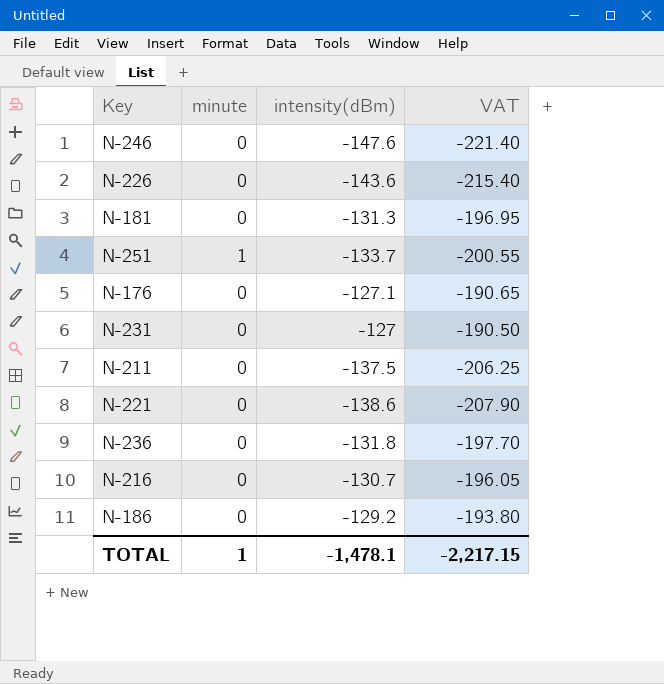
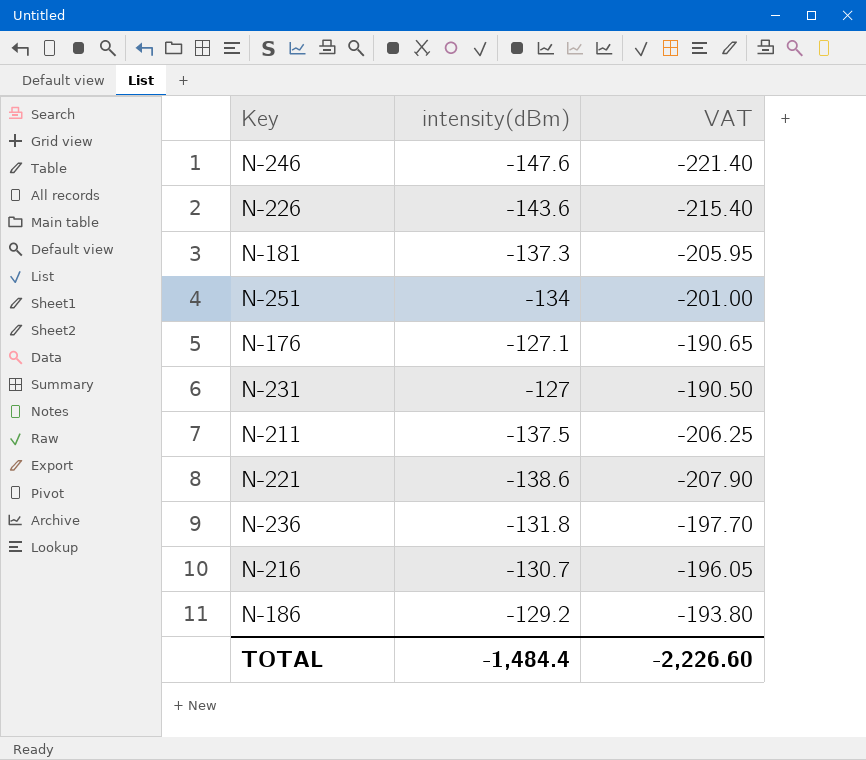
column minute | position: 2 -> none
N-181 | intensity(dBm): -131.3 -> -137.3
N-181 | VAT: -196.95 -> -205.95
N-251 | intensity(dBm): -133.7 -> -134
N-251 | VAT: -200.55 -> -201.00
TOTAL | intensity(dBm): -1,478.1 -> -1,484.4
TOTAL | VAT: -2,217.15 -> -2,226.60

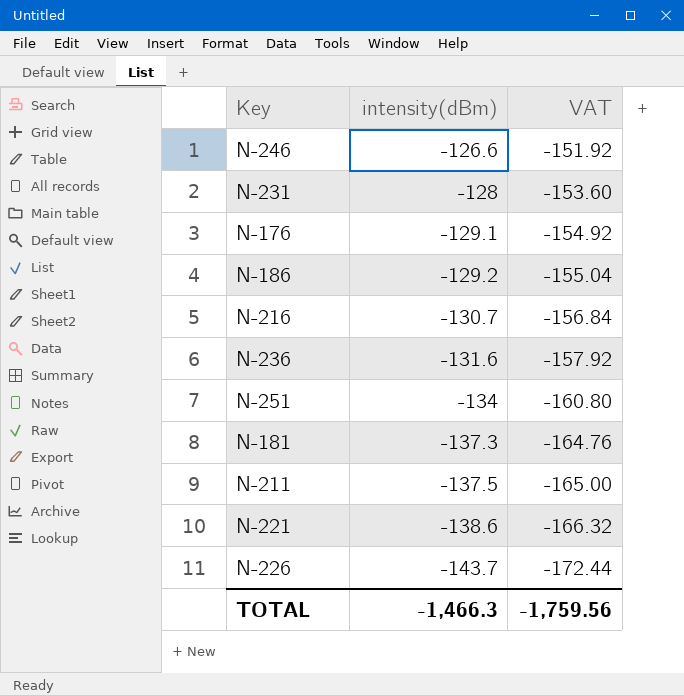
row order: none -> intensity(dBm) descending
column VAT | formula: [intensity(dBm)] * 1.5 -> [intensity(dBm)] * 1.2
N-246 | intensity(dBm): -147.6 -> -126.6
N-231 | intensity(dBm): -127 -> -128
N-176 | intensity(dBm): -127.1 -> -129.1
N-236 | intensity(dBm): -131.8 -> -131.6
N-226 | intensity(dBm): -143.6 -> -143.7
TOTAL | intensity(dBm): -1,484.4 -> -1,466.3
TOTAL | VAT: -2,226.60 -> -1,759.56

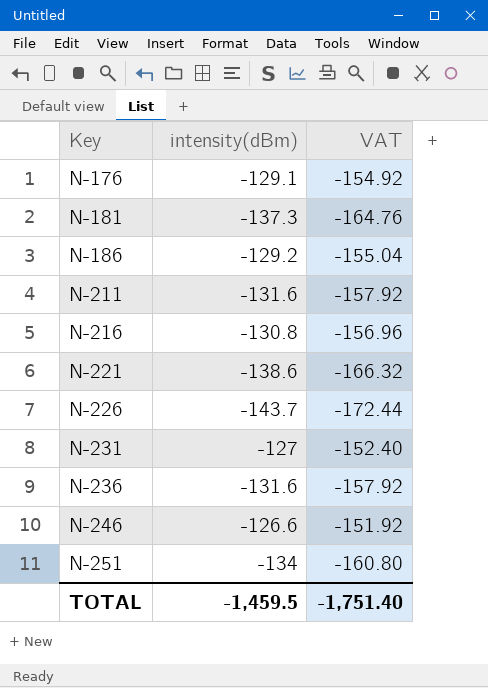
row order: intensity(dBm) descending -> Key ascending
N-211 | intensity(dBm): -137.5 -> -131.6
N-211 | VAT: -165.00 -> -157.92
N-216 | intensity(dBm): -130.7 -> -130.8
N-216 | VAT: -156.84 -> -156.96
N-231 | intensity(dBm): -128 -> -127
N-231 | VAT: -153.60 -> -152.40
TOTAL | intensity(dBm): -1,466.3 -> -1,459.5
TOTAL | VAT: -1,759.56 -> -1,751.40

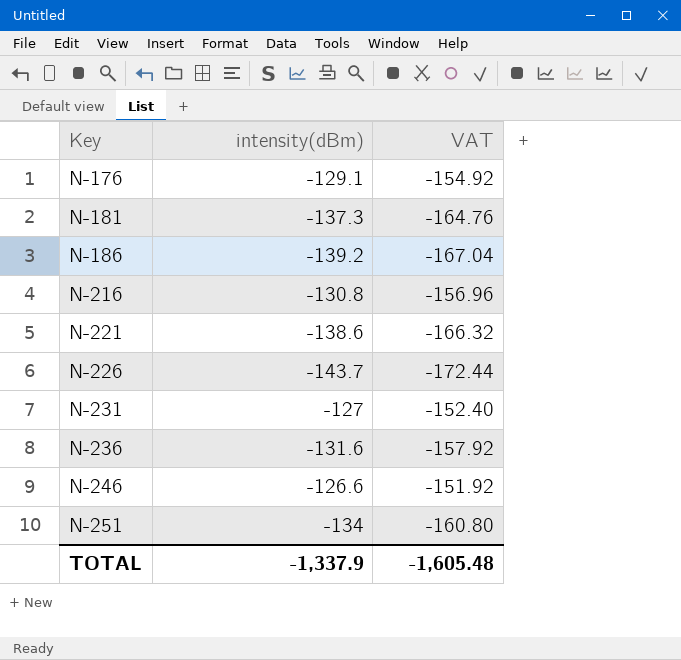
row N-211: -131.6 | -157.92 -> none
N-186 | intensity(dBm): -129.2 -> -139.2
N-186 | VAT: -155.04 -> -167.04
TOTAL | intensity(dBm): -1,459.5 -> -1,337.9
TOTAL | VAT: -1,751.40 -> -1,605.48

